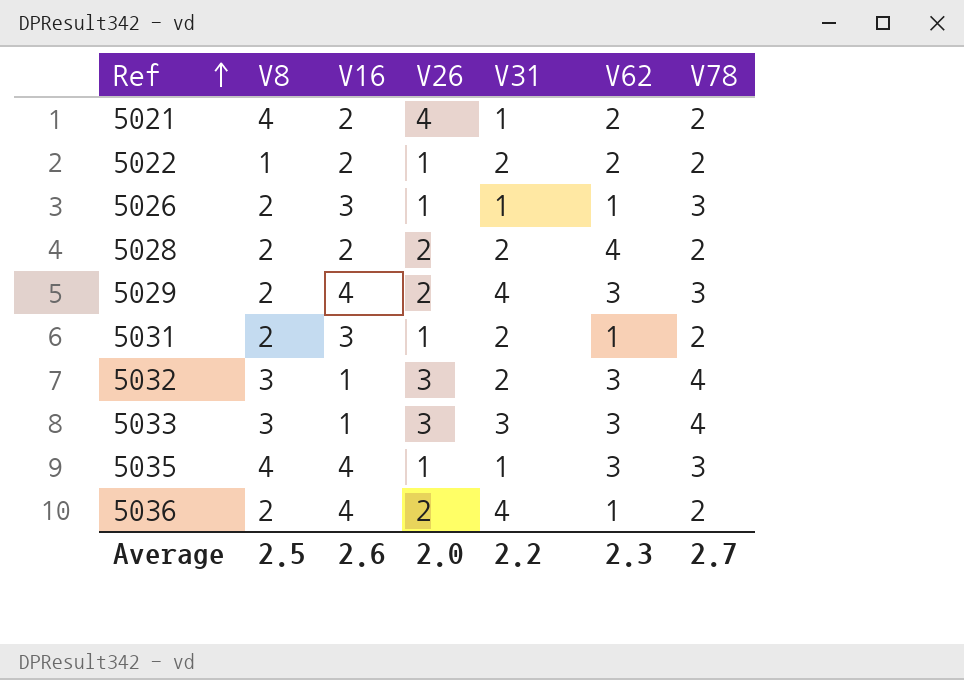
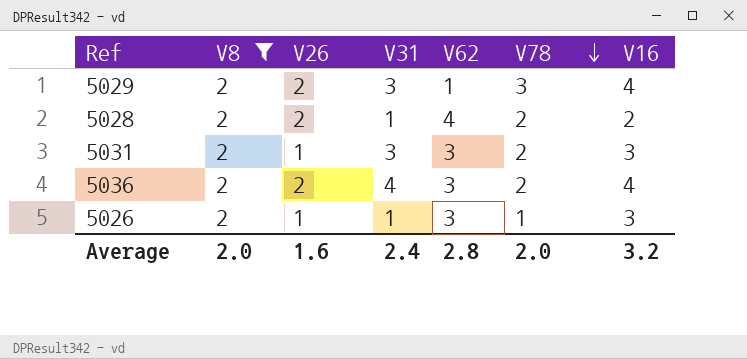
filter: none -> V8 = 2
row order: Ref ascending -> V78 descending
column V16 | position: 3 -> 7
5029 | V31: 4 -> 3
5029 | V62: 3 -> 1
5028 | V31: 2 -> 1
5031 | V31: 2 -> 3
5031 | V62: 1 -> 3
5036 | V62: 1 -> 3
5026 | V62: 1 -> 3
5026 | V78: 3 -> 1
Average | V8: 2.5 -> 2.0
Average | V26: 2.0 -> 1.6
Average | V31: 2.2 -> 2.4
Average | V62: 2.3 -> 2.8
Average | V78: 2.7 -> 2.0
Average | V16: 2.6 -> 3.2

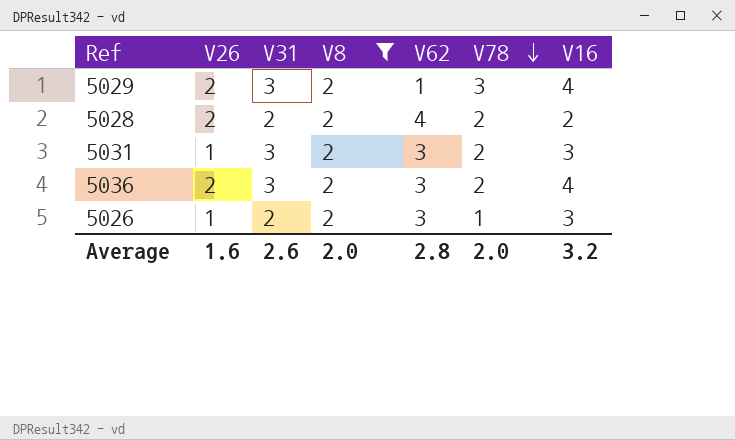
column V8 | position: 2 -> 4
5028 | V31: 1 -> 2
5036 | V31: 4 -> 3
5026 | V31: 1 -> 2
Average | V31: 2.4 -> 2.6

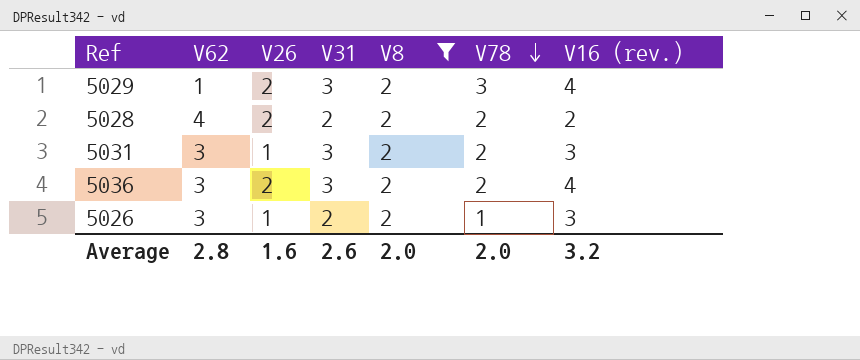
column V62 | position: 5 -> 2
column name: V16 -> V16 (rev.)

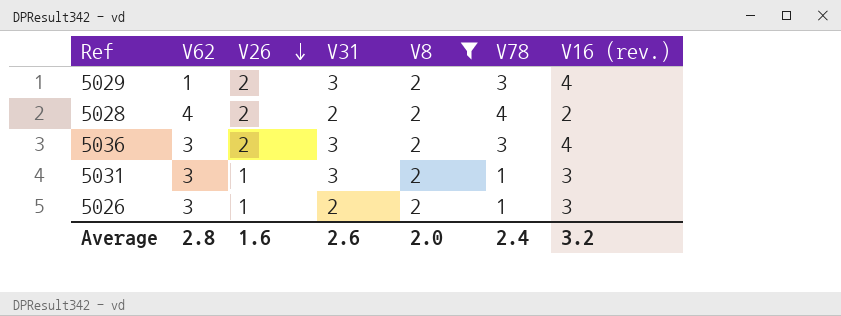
row order: V78 descending -> V26 descending
5028 | V78: 2 -> 4
5036 | V78: 2 -> 3
5031 | V78: 2 -> 1
Average | V78: 2.0 -> 2.4

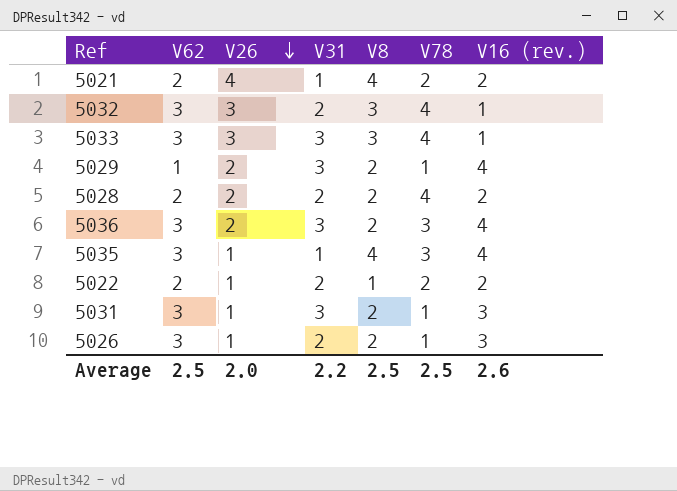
filter: V8 = 2 -> none
5029 | V78: 3 -> 1
5028 | V62: 4 -> 2
Average | V62: 2.8 -> 2.5
Average | V26: 1.6 -> 2.0
Average | V31: 2.6 -> 2.2
Average | V8: 2.0 -> 2.5
Average | V78: 2.4 -> 2.5
Average | V16 (rev.): 3.2 -> 2.6

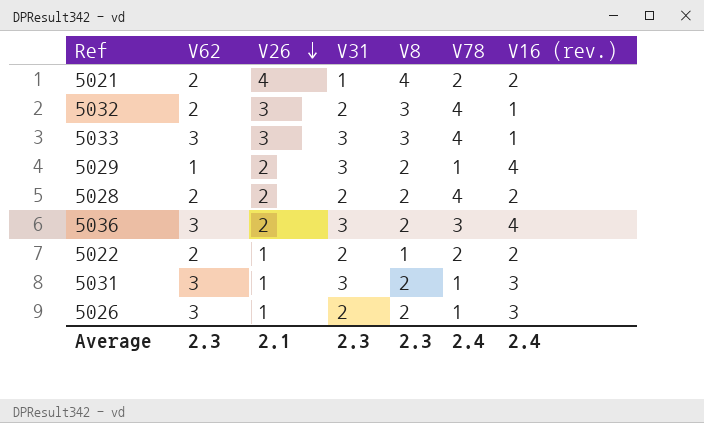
row 5035: 3 | 1 | 1 | 4 | 3 | 4 -> none
5032 | V62: 3 -> 2
Average | V62: 2.5 -> 2.3
Average | V26: 2.0 -> 2.1
Average | V31: 2.2 -> 2.3
Average | V8: 2.5 -> 2.3
Average | V78: 2.5 -> 2.4
Average | V16 (rev.): 2.6 -> 2.4

